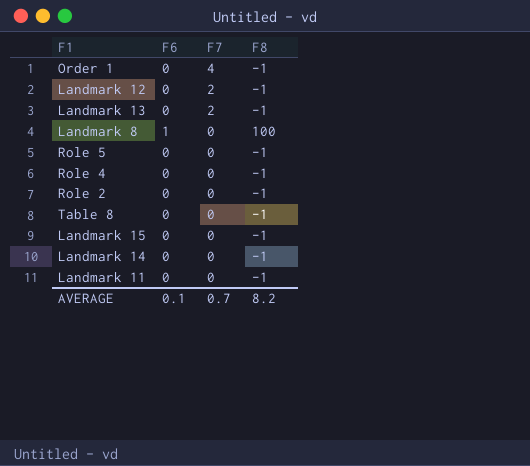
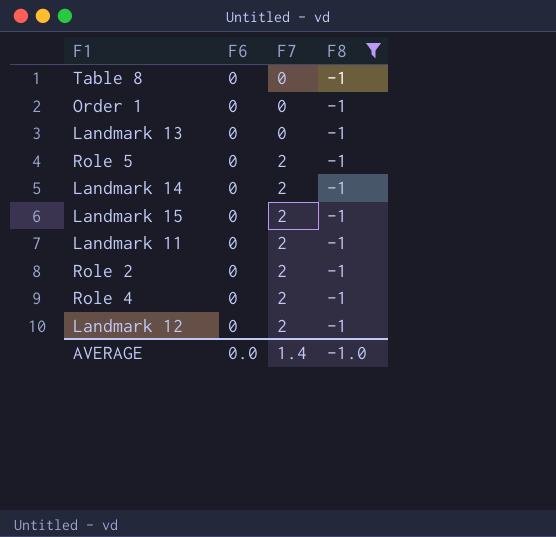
filter: none -> F8 = -1
row order: F7 descending -> F7 ascending
Order 1 | F7: 4 -> 0
Landmark 13 | F7: 2 -> 0
Role 5 | F7: 0 -> 2
Landmark 14 | F7: 0 -> 2
Landmark 15 | F7: 0 -> 2
Landmark 11 | F7: 0 -> 2
Role 2 | F7: 0 -> 2
Role 4 | F7: 0 -> 2
AVERAGE | F6: 0.1 -> 0.0
AVERAGE | F7: 0.7 -> 1.4
AVERAGE | F8: 8.2 -> -1.0

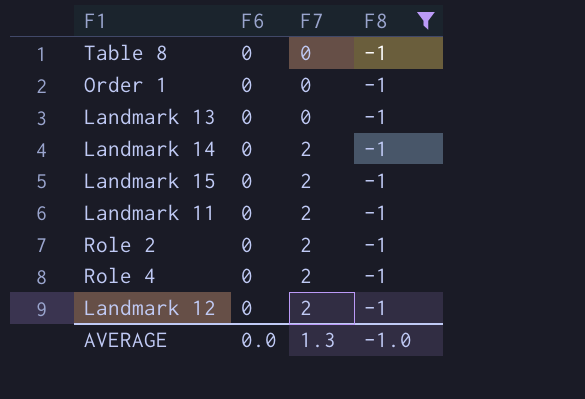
row Role 5: 0 | 2 | -1 -> none
AVERAGE | F7: 1.4 -> 1.3

